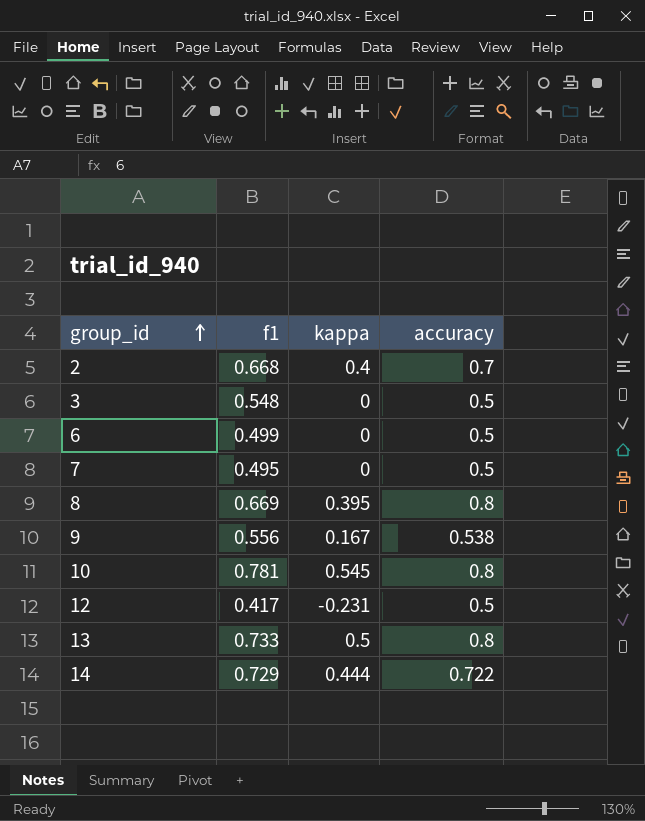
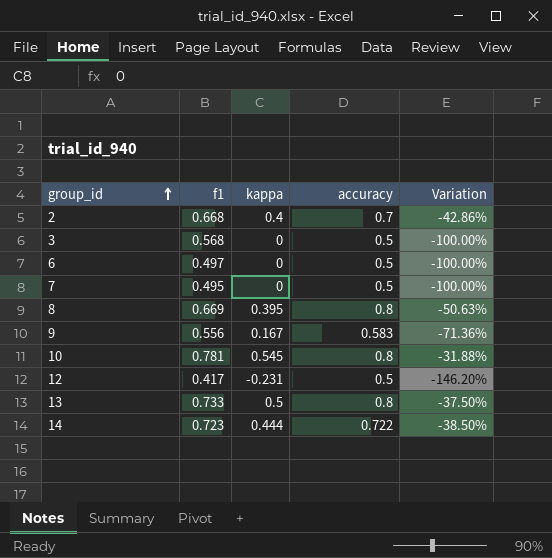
column Variation | formula: none -> ([kappa] - [accuracy]) / [accuracy]
3 | f1: 0.548 -> 0.568
6 | f1: 0.499 -> 0.497
9 | accuracy: 0.538 -> 0.583
14 | f1: 0.729 -> 0.723

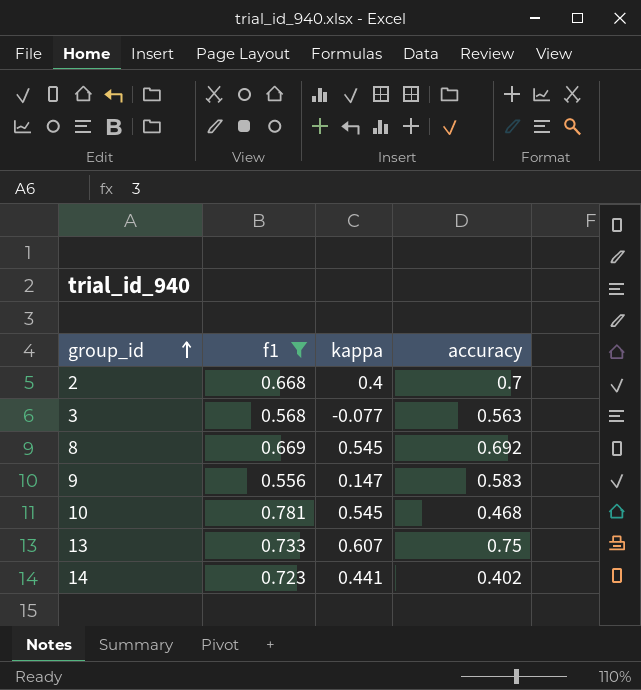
filter: none -> f1 >= 0.556
column Variation | formula: ([kappa] - [accuracy]) / [accuracy] -> none
3 | kappa: 0 -> -0.077
3 | accuracy: 0.5 -> 0.563
8 | kappa: 0.395 -> 0.545
8 | accuracy: 0.8 -> 0.692
9 | kappa: 0.167 -> 0.147
10 | accuracy: 0.8 -> 0.468
13 | kappa: 0.5 -> 0.607
13 | accuracy: 0.8 -> 0.75
14 | kappa: 0.444 -> 0.441
14 | accuracy: 0.722 -> 0.402

